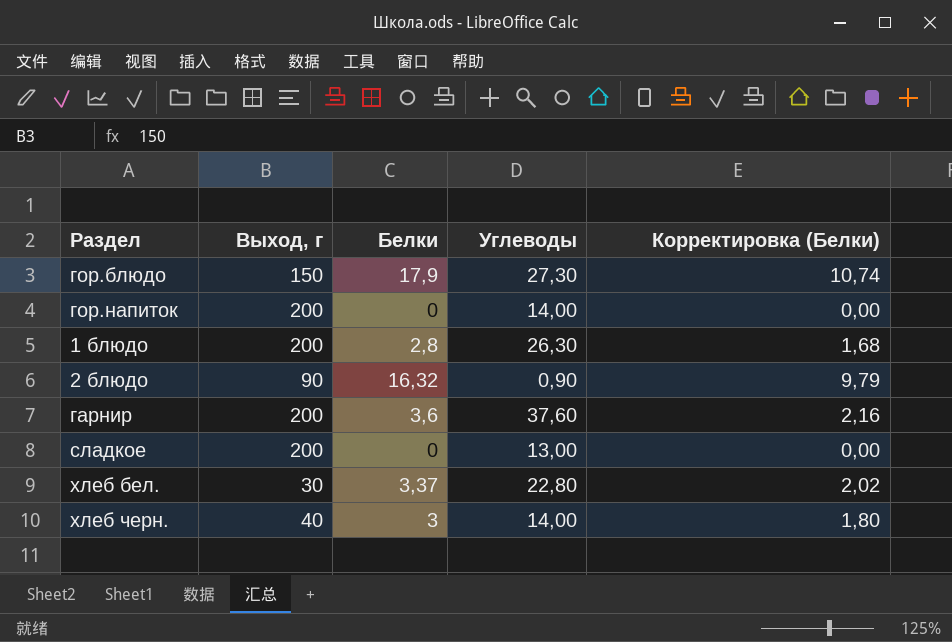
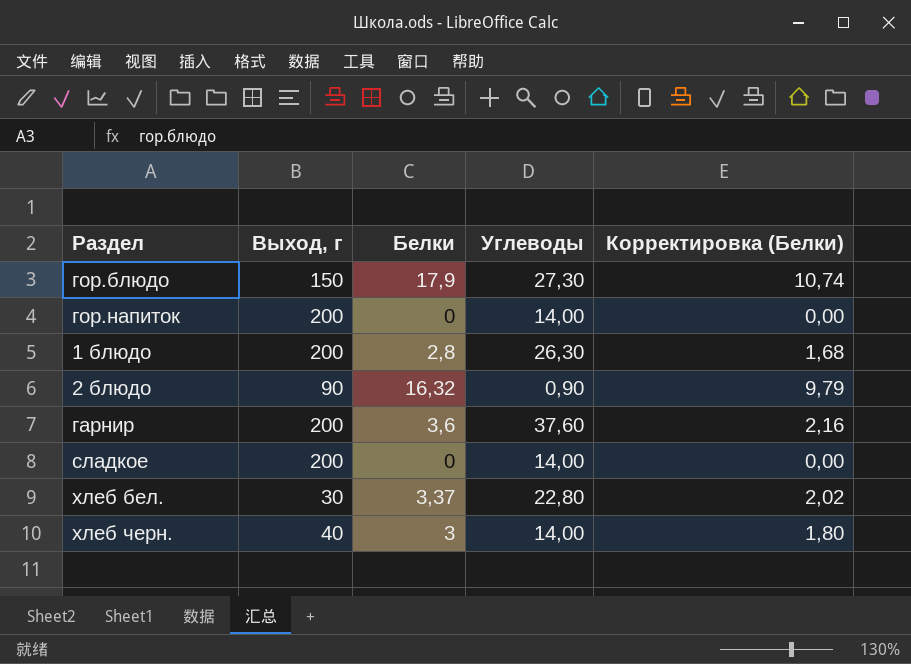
сладкое | Углеводы: 13,00 -> 14,00

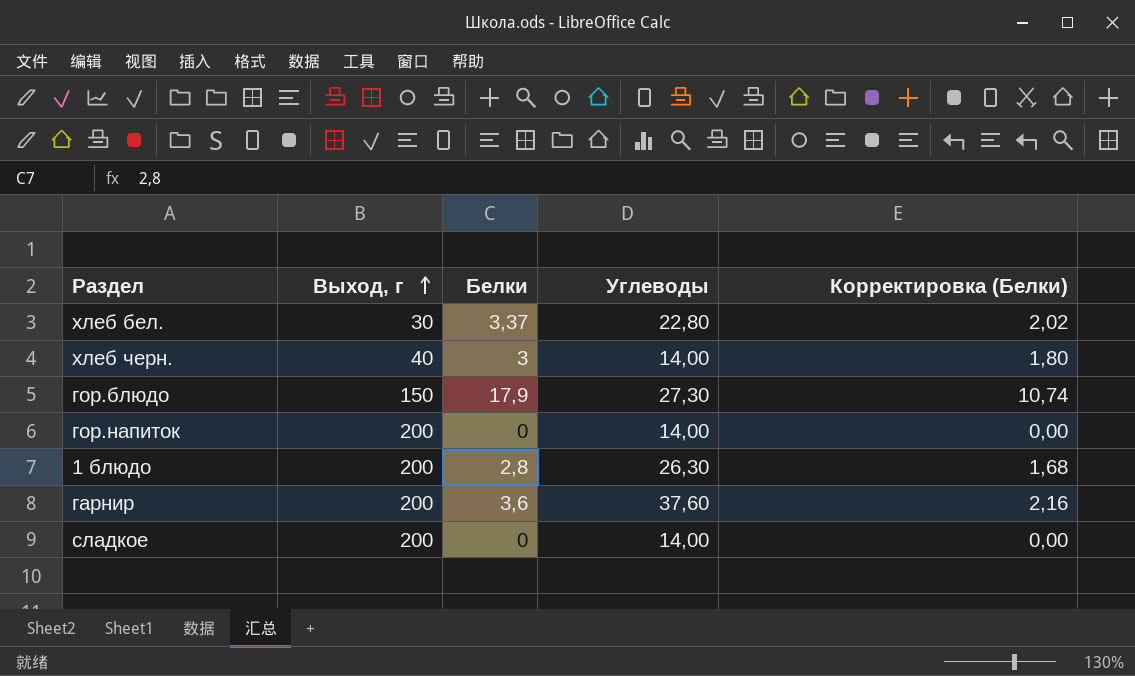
row order: none -> Выход, г ascending
row 2 блюдо: 90 | 16,32 | 0,90 | 9,79 -> none

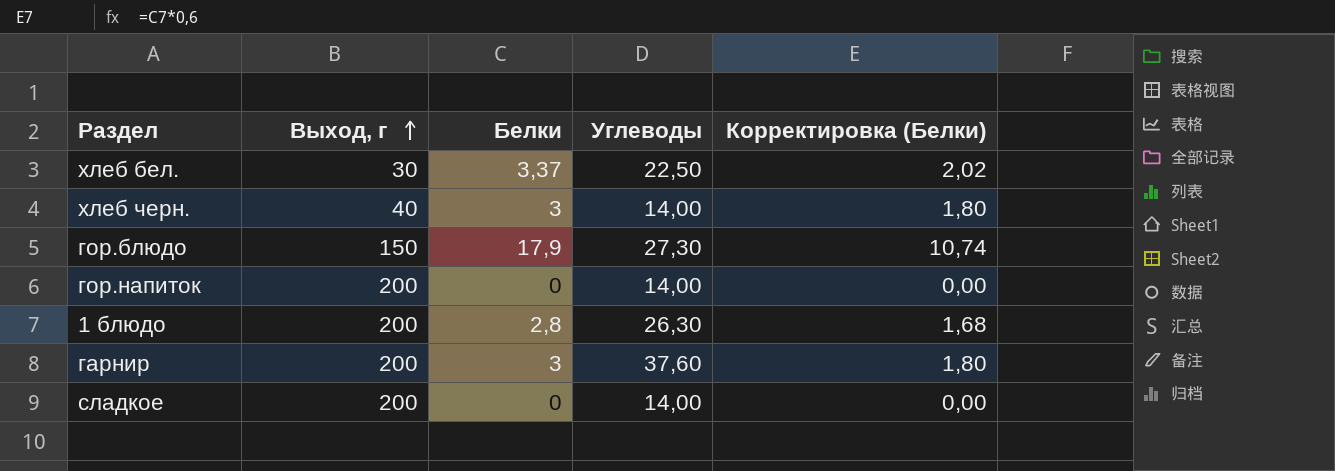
хлеб бел. | Углеводы: 22,80 -> 22,50
гарнир | Белки: 3,6 -> 3
гарнир | Корректировка (Белки): 2,16 -> 1,80

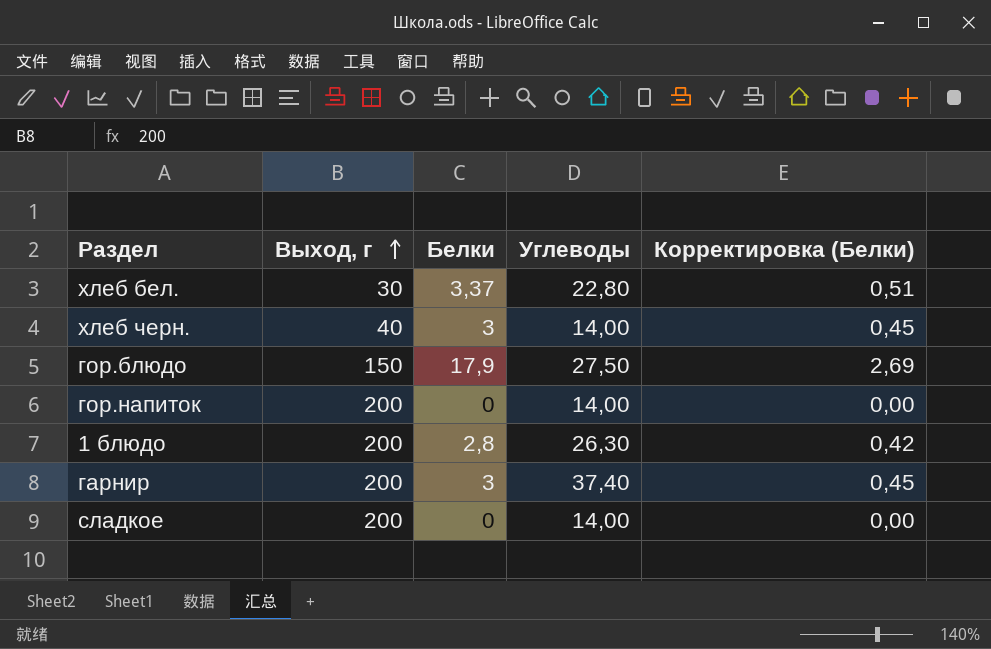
column Корректировка (Белки) | formula: [Белки] * 0,6 -> [Белки] * 0,15
хлеб бел. | Углеводы: 22,50 -> 22,80
гор.блюдо | Углеводы: 27,30 -> 27,50
гарнир | Углеводы: 37,60 -> 37,40

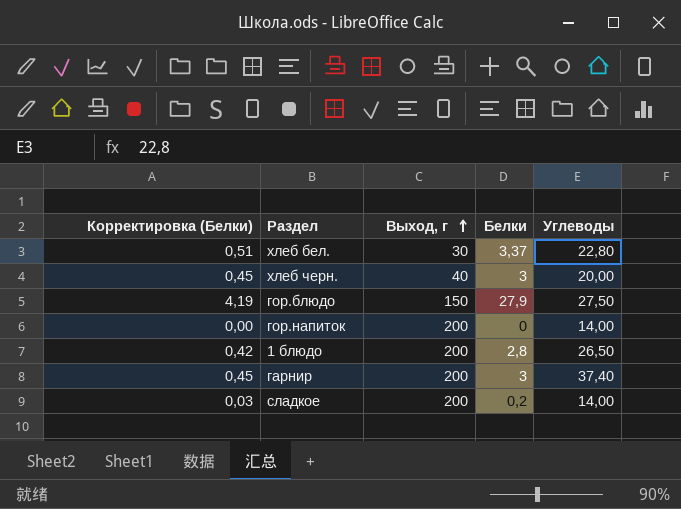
column Корректировка (Белки) | position: 5 -> 1
хлеб черн. | Углеводы: 14,00 -> 20,00
гор.блюдо | Корректировка (Белки): 2,69 -> 4,19
гор.блюдо | Белки: 17,9 -> 27,9
1 блюдо | Углеводы: 26,30 -> 26,50
сладкое | Корректировка (Белки): 0,00 -> 0,03
сладкое | Белки: 0 -> 0,2

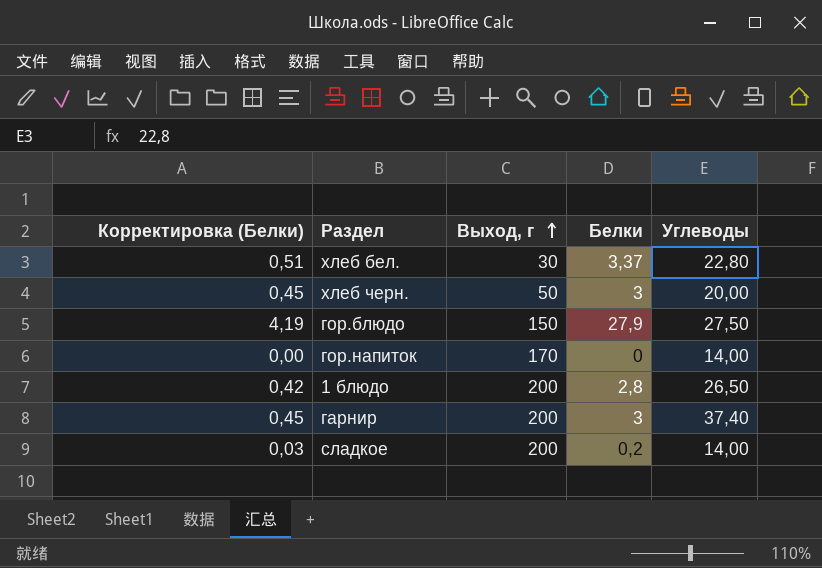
хлеб черн. | Выход, г: 40 -> 50
гор.напиток | Выход, г: 200 -> 170

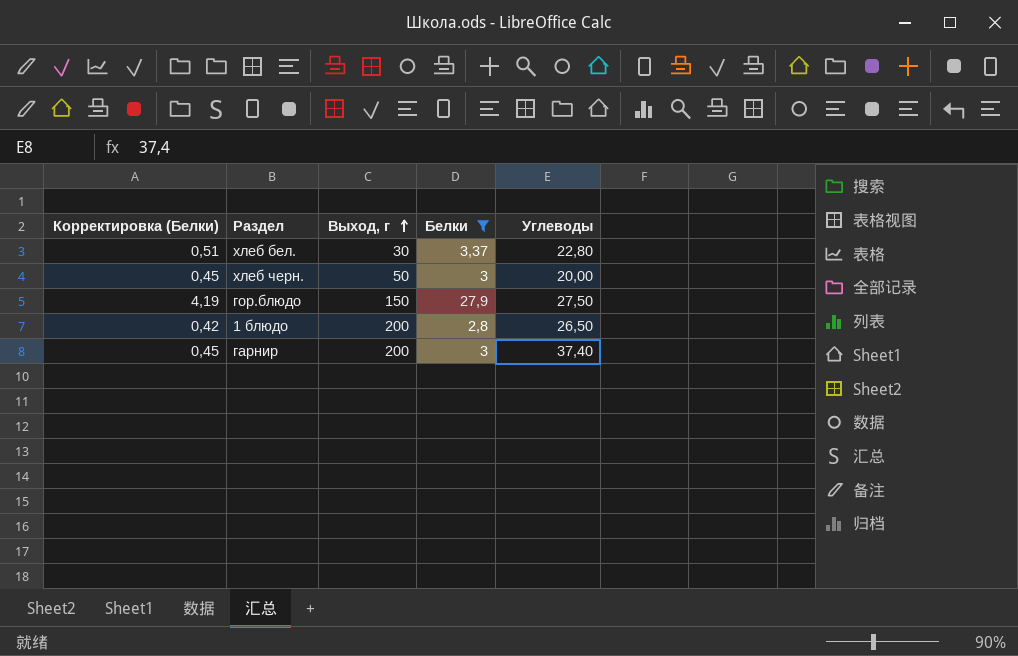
filter: none -> Белки >= 2,8

